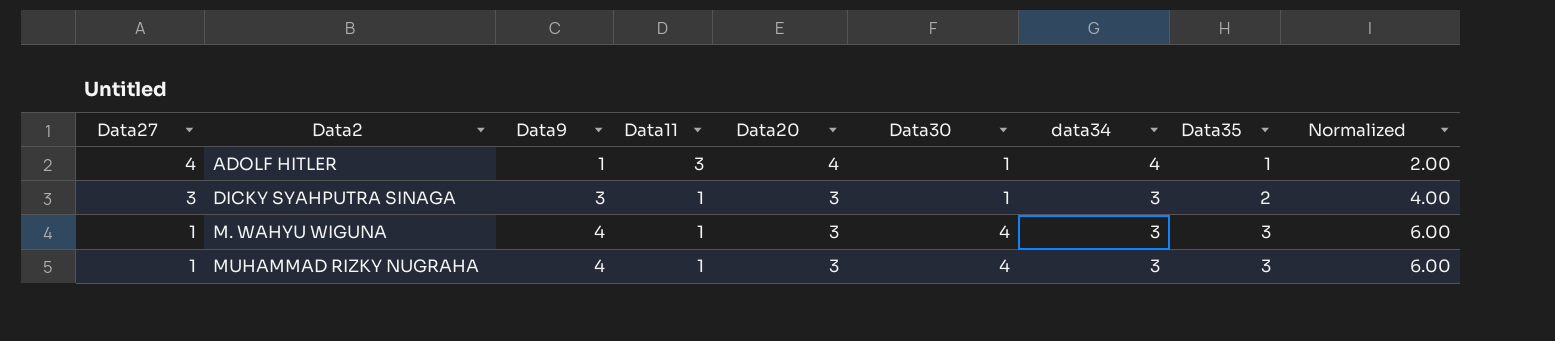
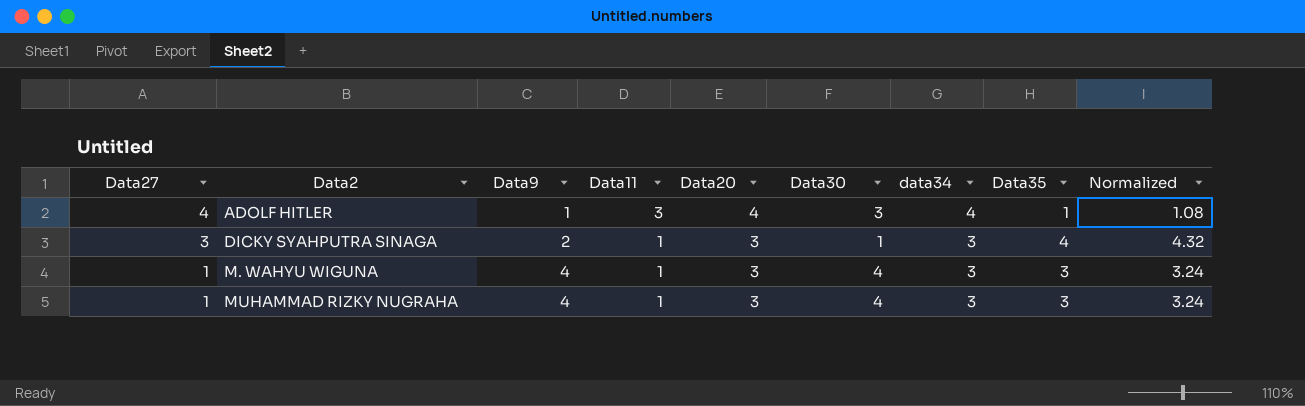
column Normalized | formula: [Data35] * 2 -> [Data35] * 1.08
ADOLF HITLER | Data30: 1 -> 3
DICKY SYAHPUTRA SINAGA | Data9: 3 -> 2
DICKY SYAHPUTRA SINAGA | Data35: 2 -> 4

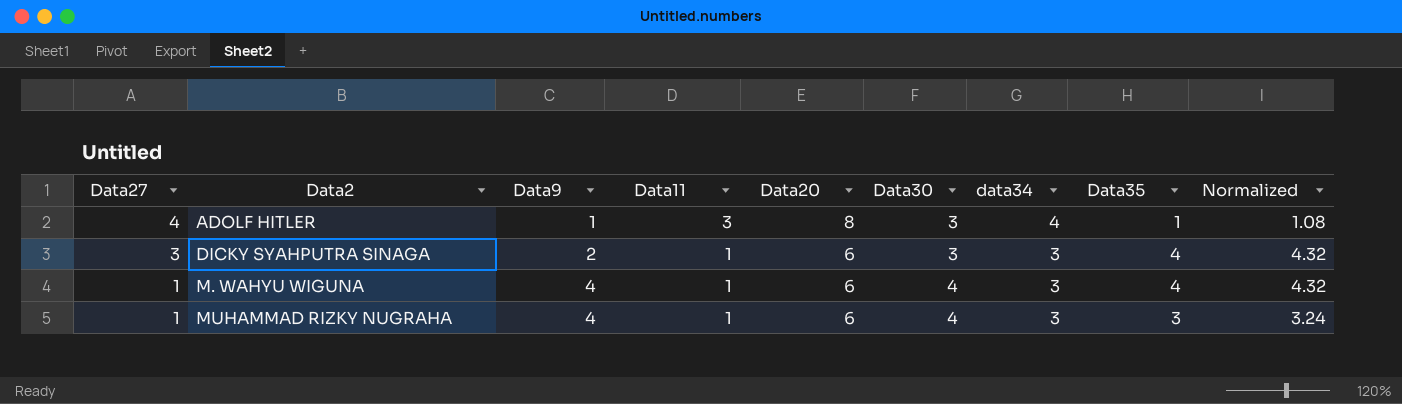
ADOLF HITLER | Data20: 4 -> 8
DICKY SYAHPUTRA SINAGA | Data20: 3 -> 6
DICKY SYAHPUTRA SINAGA | Data30: 1 -> 3
M. WAHYU WIGUNA | Data20: 3 -> 6
M. WAHYU WIGUNA | Data35: 3 -> 4
M. WAHYU WIGUNA | Normalized: 3.24 -> 4.32
MUHAMMAD RIZKY NUGRAHA | Data20: 3 -> 6

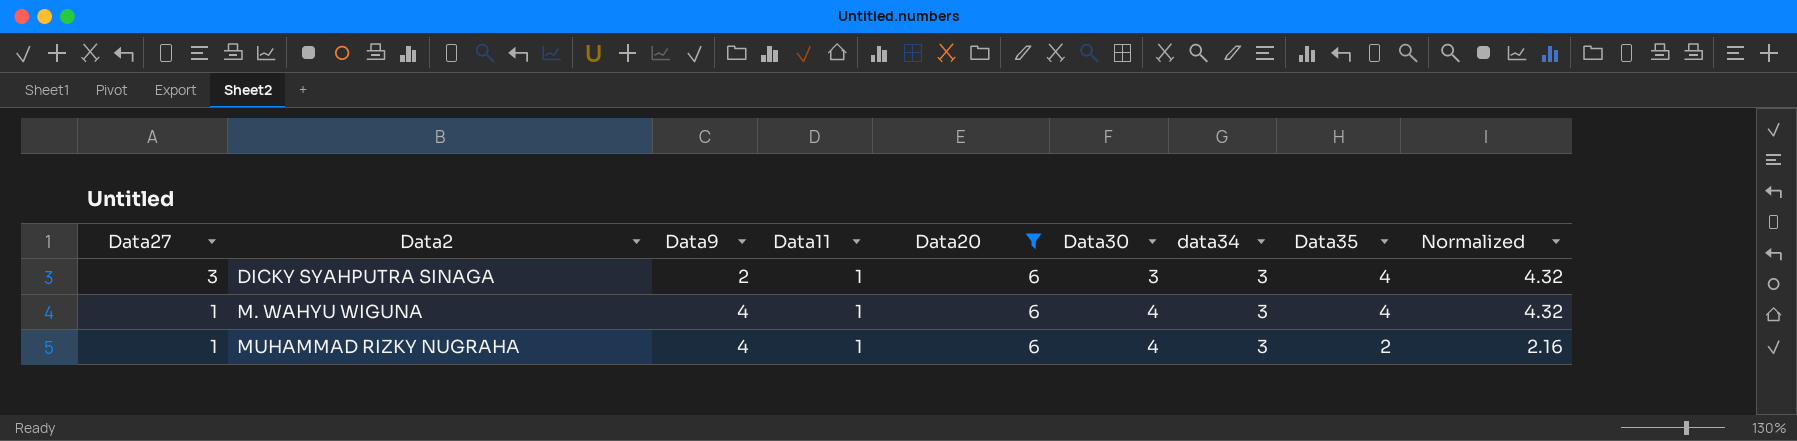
filter: none -> Data20 = 6
MUHAMMAD RIZKY NUGRAHA | Data35: 3 -> 2
MUHAMMAD RIZKY NUGRAHA | Normalized: 3.24 -> 2.16

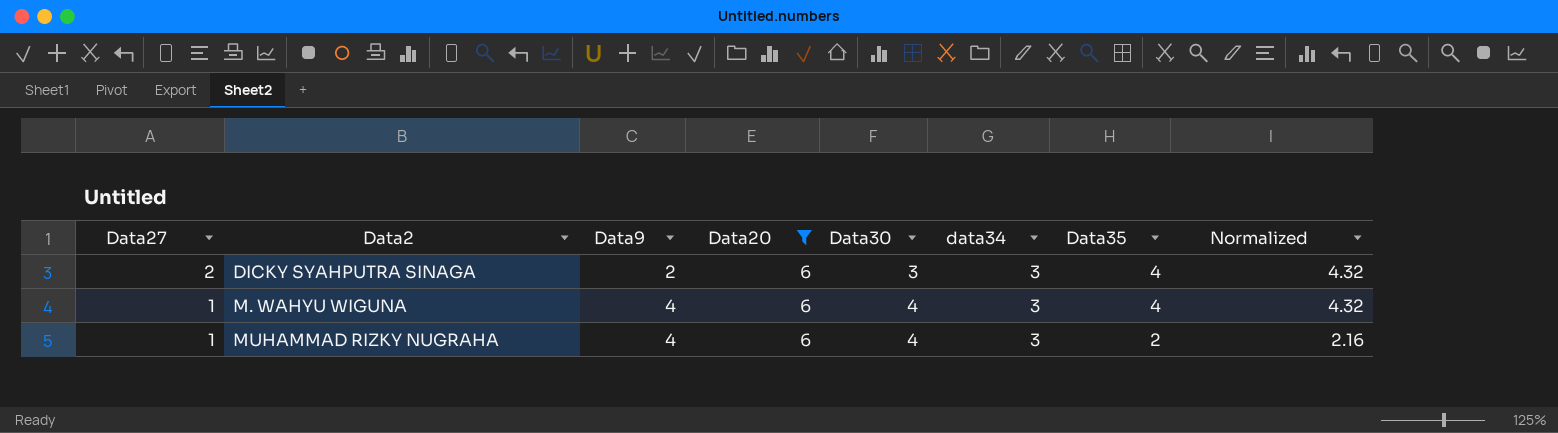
column Data11 | position: 4 -> none
DICKY SYAHPUTRA SINAGA | Data27: 3 -> 2

